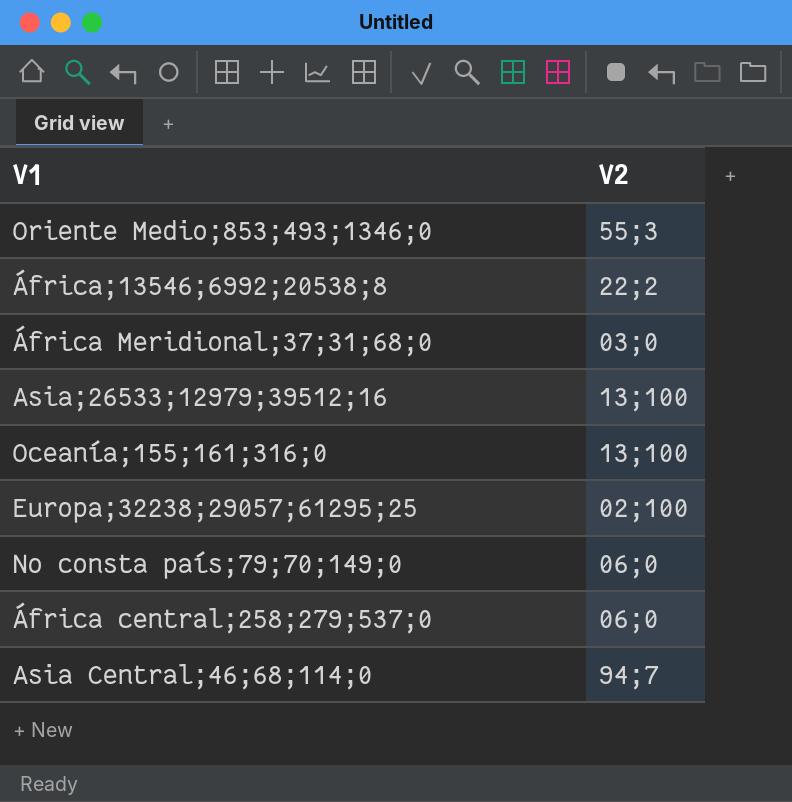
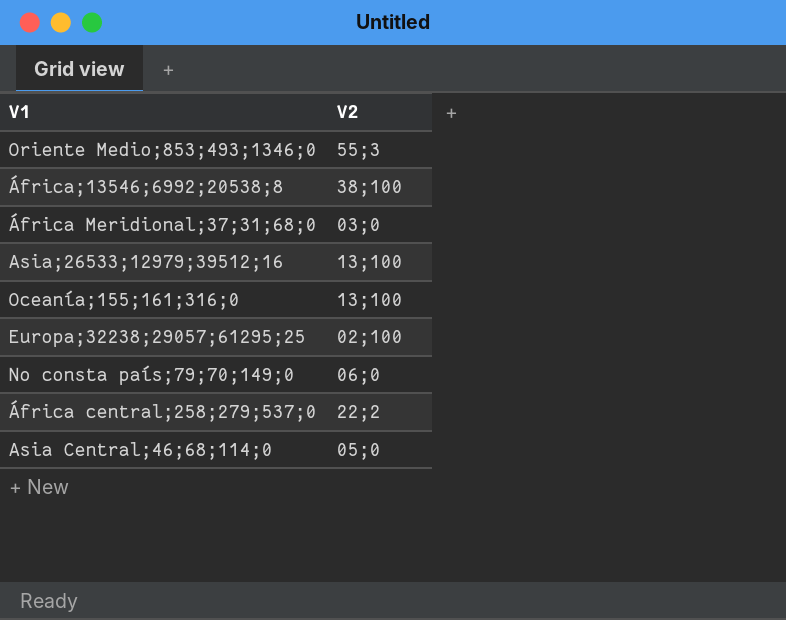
África;13546;6992;20538;8 | V2: 22;2 -> 38;100
África central;258;279;537;0 | V2: 06;0 -> 22;2
Asia Central;46;68;114;0 | V2: 94;7 -> 05;0

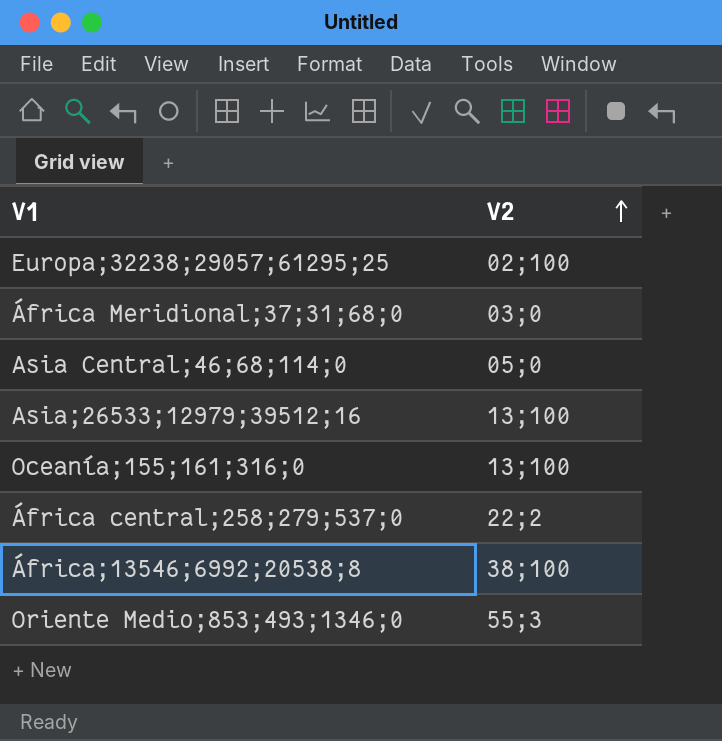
row order: none -> V2 ascending
row No consta país;79;70;149;0: 06;0 -> none

